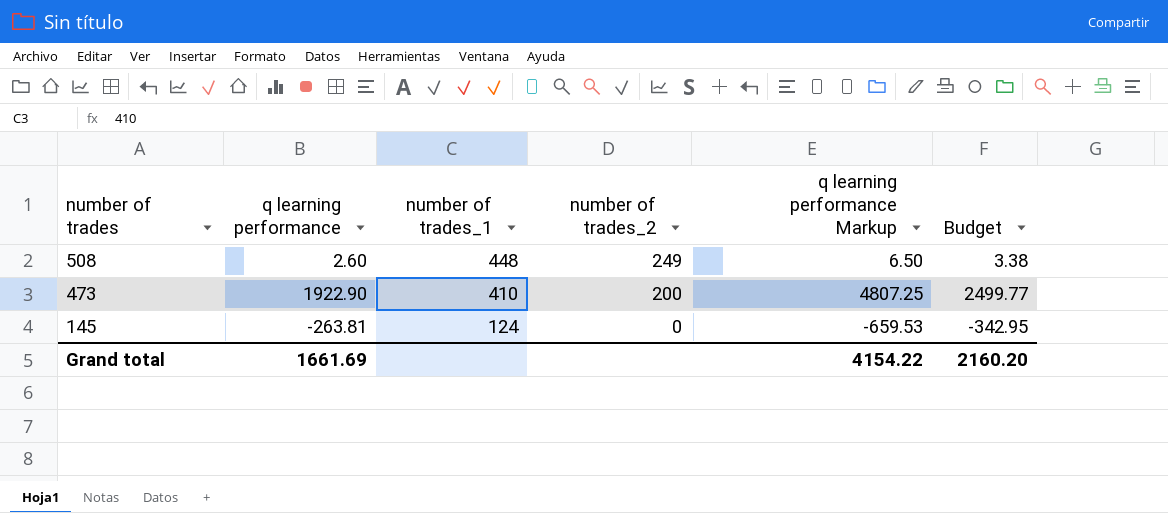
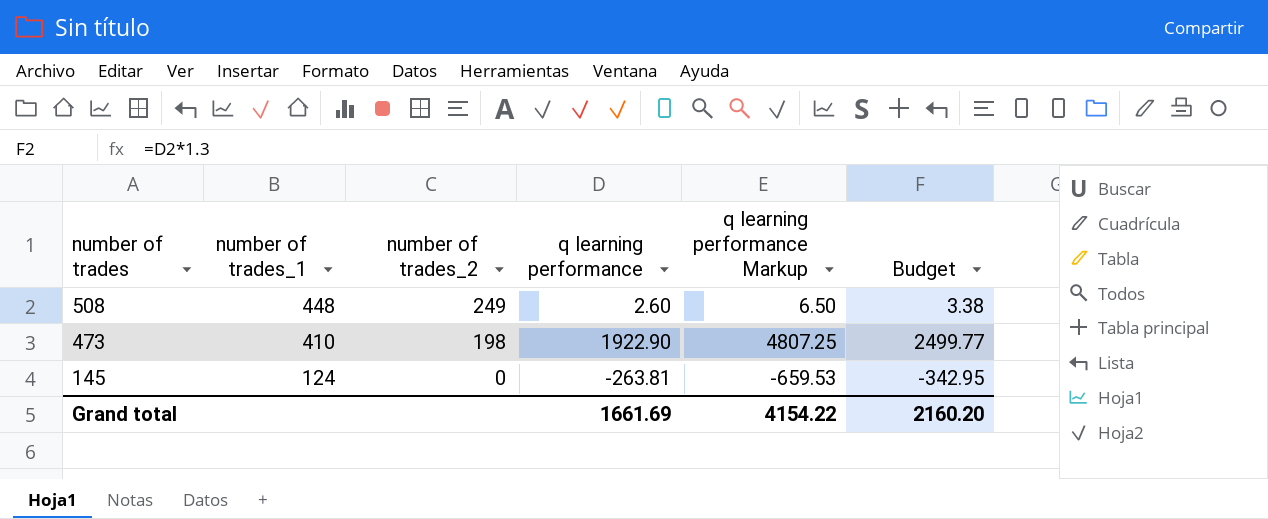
column q learning performance | position: 2 -> 4
473 | number of trades_2: 200 -> 198

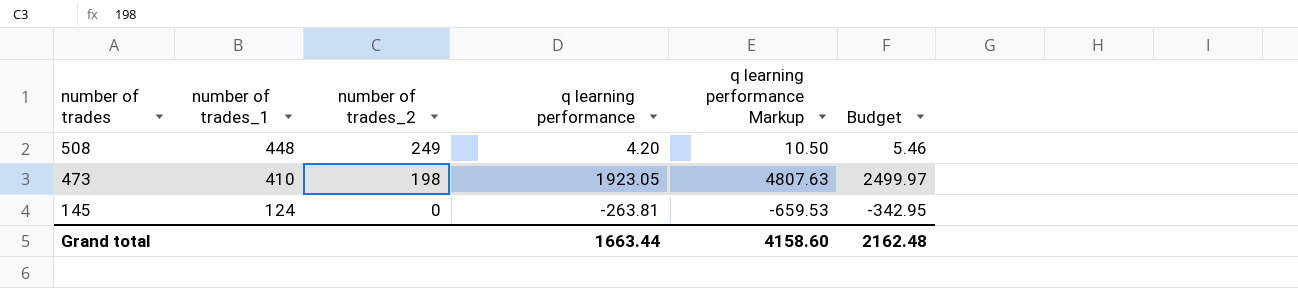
508 | q learning performance: 2.60 -> 4.20
508 | q learning performance Markup: 6.50 -> 10.50
508 | Budget: 3.38 -> 5.46
473 | q learning performance: 1922.90 -> 1923.05
473 | q learning performance Markup: 4807.25 -> 4807.63
473 | Budget: 2499.77 -> 2499.97
Grand total | q learning performance: 1661.69 -> 1663.44
Grand total | q learning performance Markup: 4154.22 -> 4158.60
Grand total | Budget: 2160.20 -> 2162.48

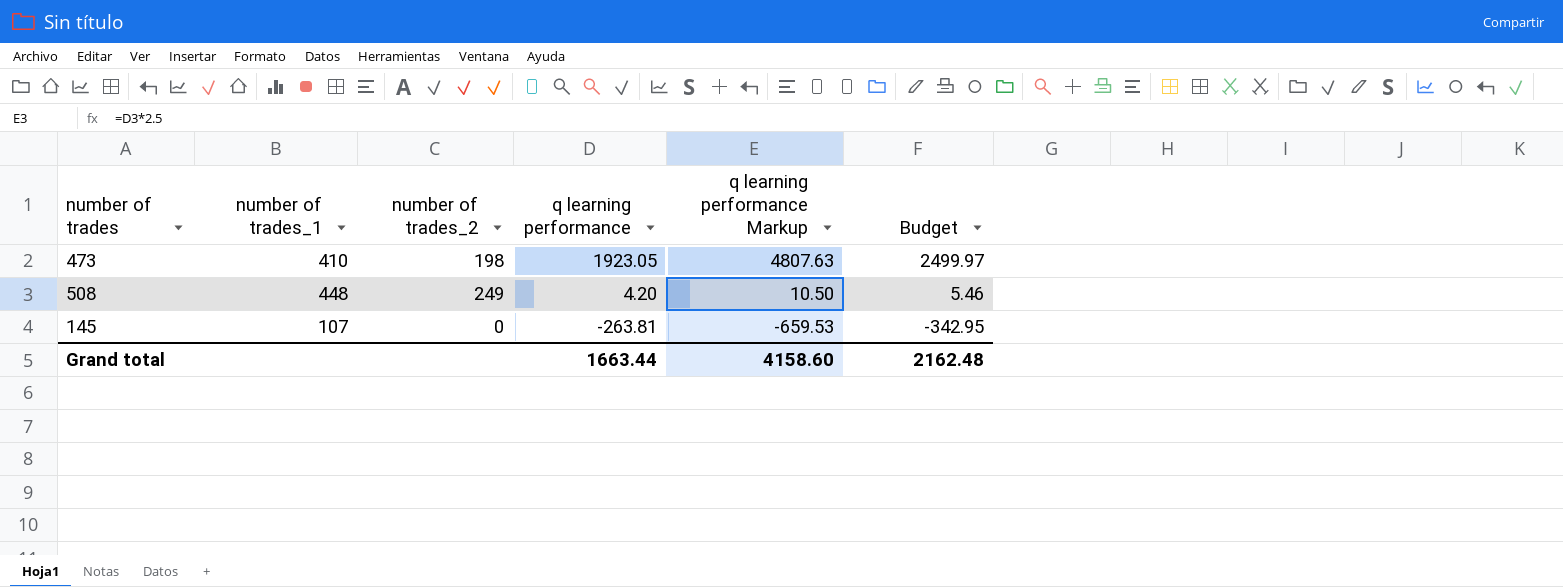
row order: number of trades descending -> q learning performance descending
145 | number of trades_1: 124 -> 107

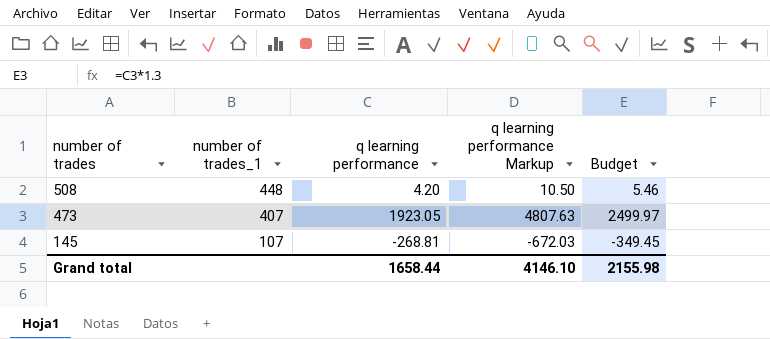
row order: q learning performance descending -> number of trades descending
column number of trades_2 | position: 3 -> none
473 | number of trades_1: 410 -> 407
145 | q learning performance: -263.81 -> -268.81
145 | q learning performance Markup: -659.53 -> -672.03
145 | Budget: -342.95 -> -349.45
Grand total | q learning performance: 1663.44 -> 1658.44
Grand total | q learning performance Markup: 4158.60 -> 4146.10
Grand total | Budget: 2162.48 -> 2155.98

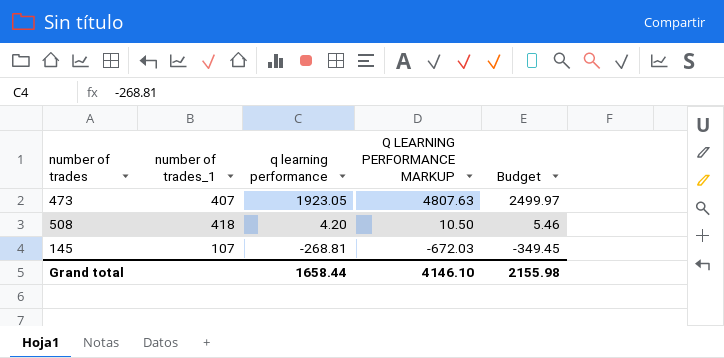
row order: number of trades descending -> q learning performance descending
column name: q learning performance Markup -> Q LEARNING PERFORMANCE MARKUP
508 | number of trades_1: 448 -> 418

